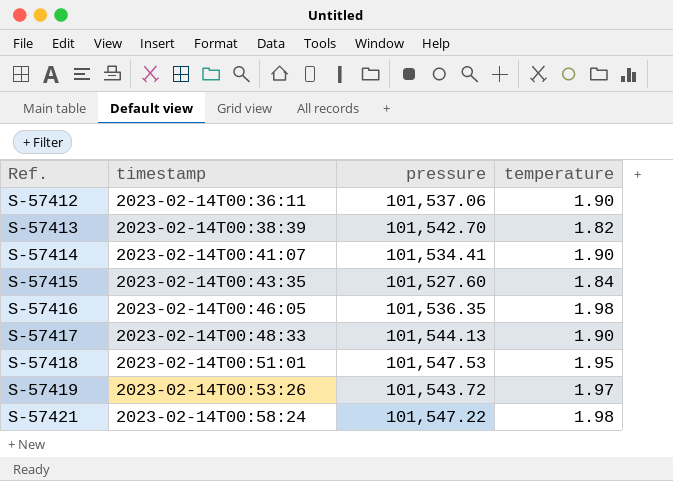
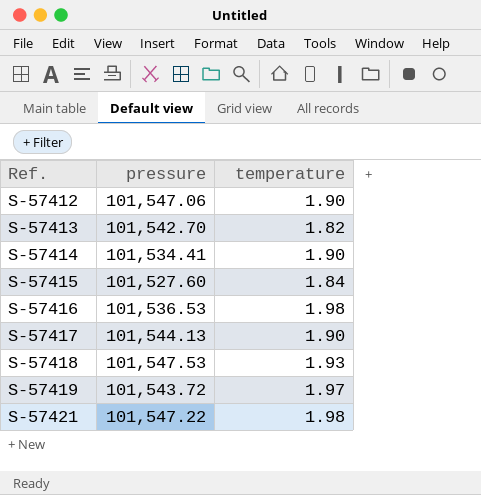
column timestamp | position: 2 -> none
S-57412 | pressure: 101,537.06 -> 101,547.06
S-57416 | pressure: 101,536.35 -> 101,536.53
S-57418 | temperature: 1.95 -> 1.93

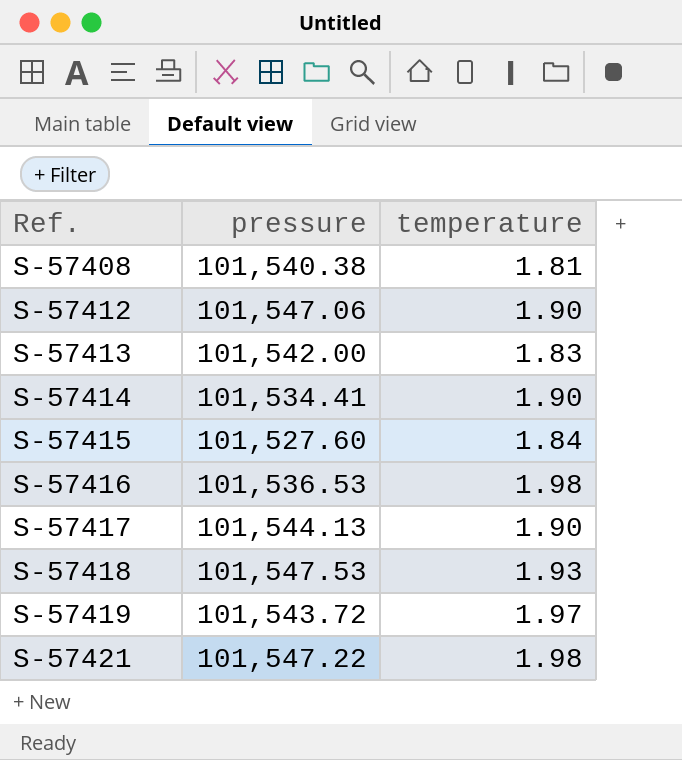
row S-57408: none -> 101,540.38 | 1.81
S-57413 | pressure: 101,542.70 -> 101,542.00
S-57413 | temperature: 1.82 -> 1.83

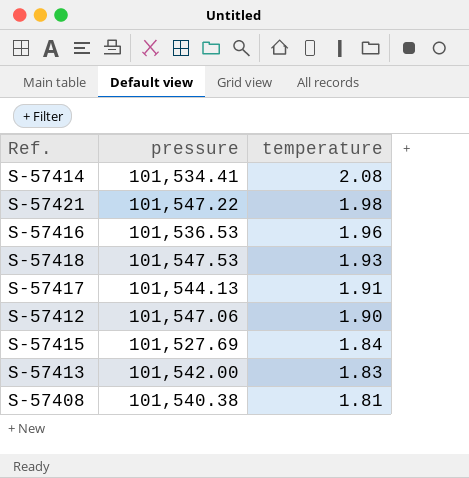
row order: Ref. ascending -> temperature descending
row S-57419: 101,543.72 | 1.97 -> none
S-57414 | temperature: 1.90 -> 2.08
S-57416 | temperature: 1.98 -> 1.96
S-57417 | temperature: 1.90 -> 1.91
S-57415 | pressure: 101,527.60 -> 101,527.69

